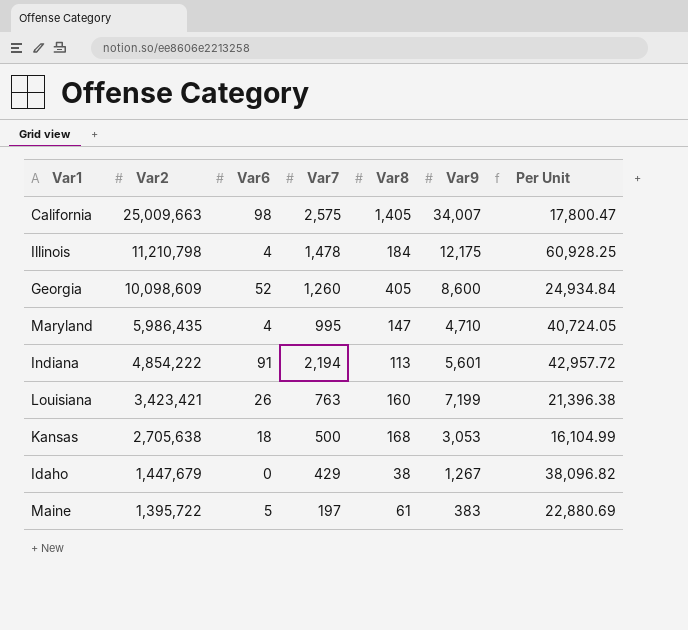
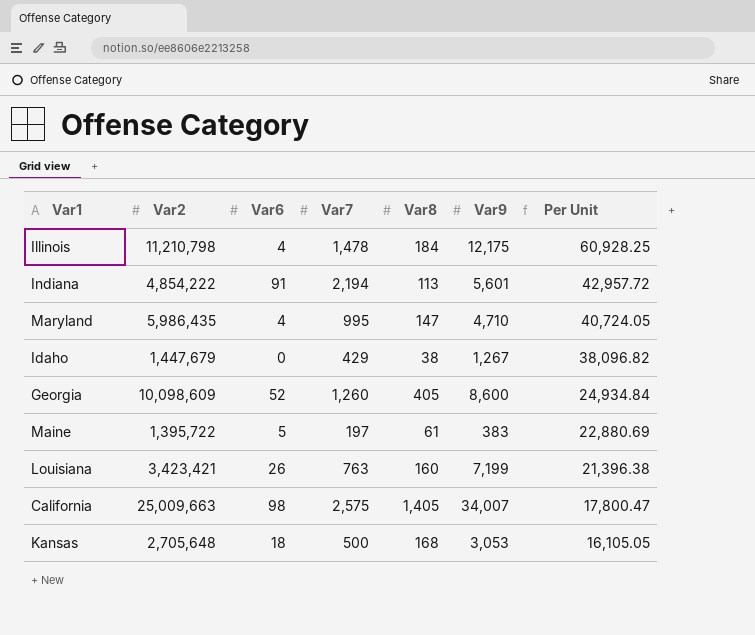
row order: Var2 descending -> Per Unit descending
Kansas | Var2: 2,705,638 -> 2,705,648
Kansas | Per Unit: 16,104.99 -> 16,105.05

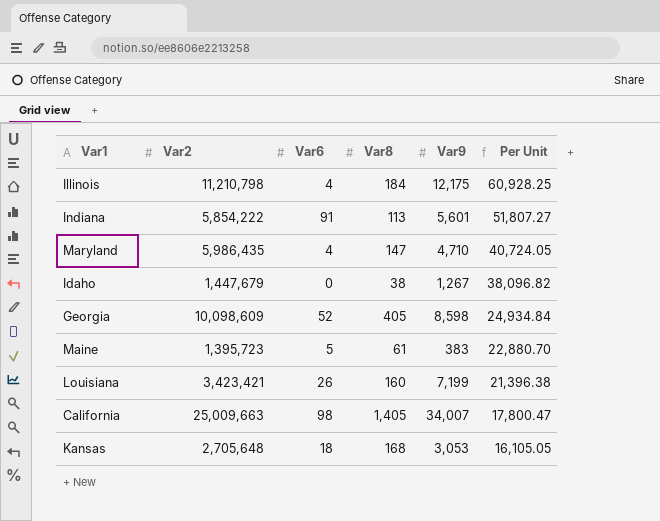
column Var7 | position: 4 -> none
Indiana | Var2: 4,854,222 -> 5,854,222
Indiana | Per Unit: 42,957.72 -> 51,807.27
Georgia | Var9: 8,600 -> 8,598
Maine | Var2: 1,395,722 -> 1,395,723
Maine | Per Unit: 22,880.69 -> 22,880.70

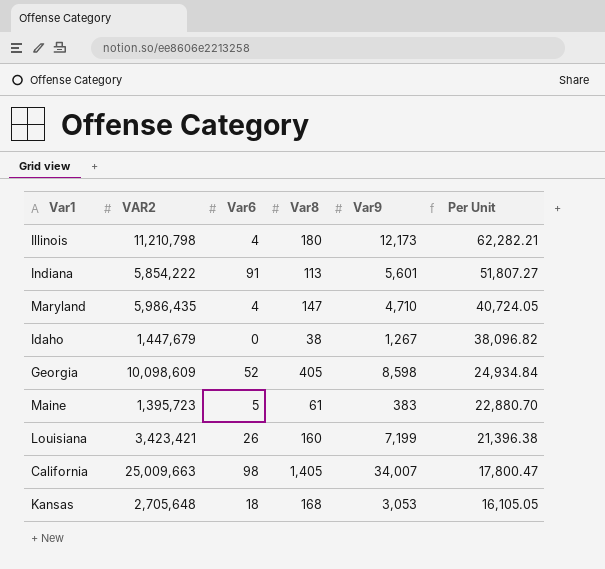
column name: Var2 -> VAR2
Illinois | Var8: 184 -> 180
Illinois | Var9: 12,175 -> 12,173
Illinois | Per Unit: 60,928.25 -> 62,282.21

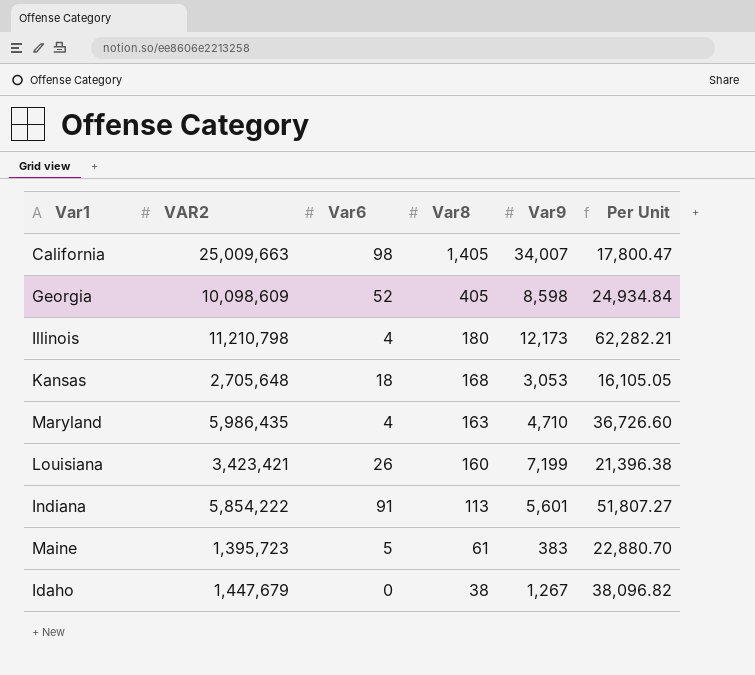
row order: Per Unit descending -> Var8 descending
Maryland | Var8: 147 -> 163
Maryland | Per Unit: 40,724.05 -> 36,726.60

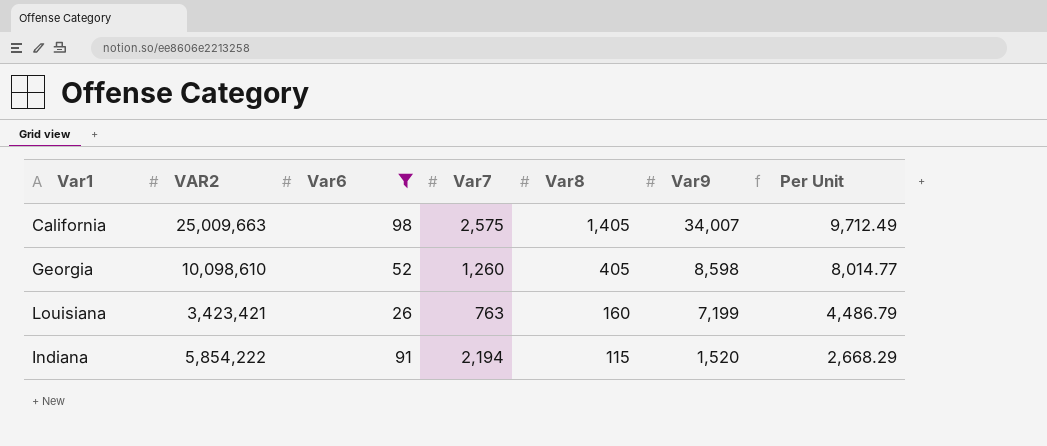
filter: none -> Var6 >= 26
column Var7 | position: none -> 4
column Per Unit | formula: [VAR2] / [Var8] -> [VAR2] / [Var7]
Georgia | VAR2: 10,098,609 -> 10,098,610
Indiana | Var8: 113 -> 115
Indiana | Var9: 5,601 -> 1,520

